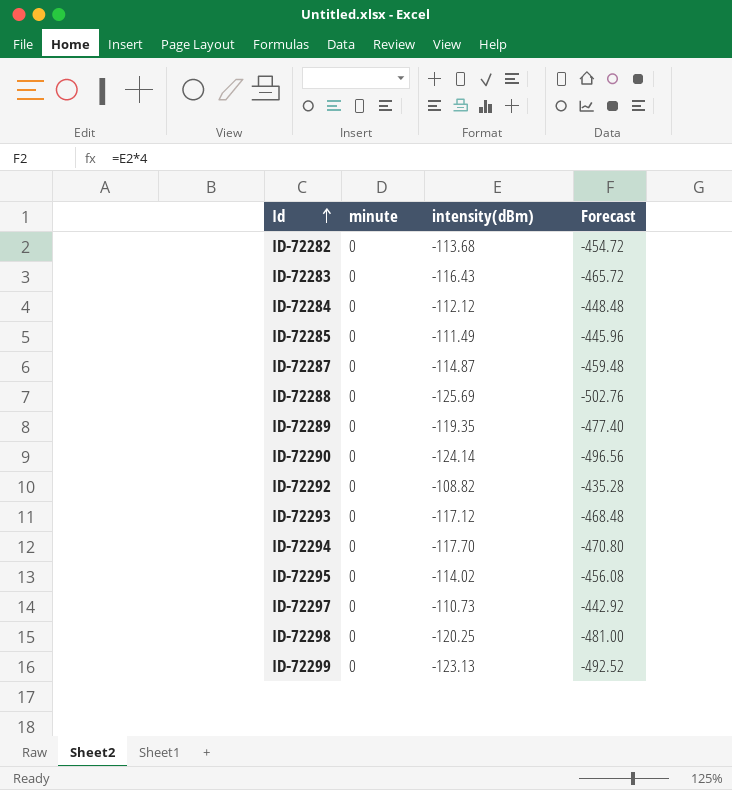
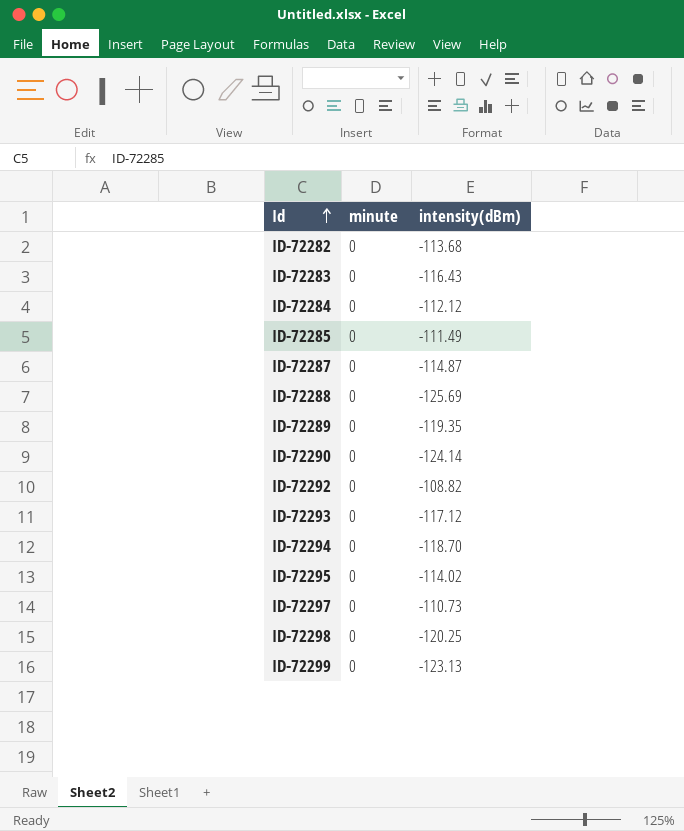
column Forecast | formula: [intensity(dBm)] * 4 -> none
ID-72294 | intensity(dBm): -117.70 -> -118.70

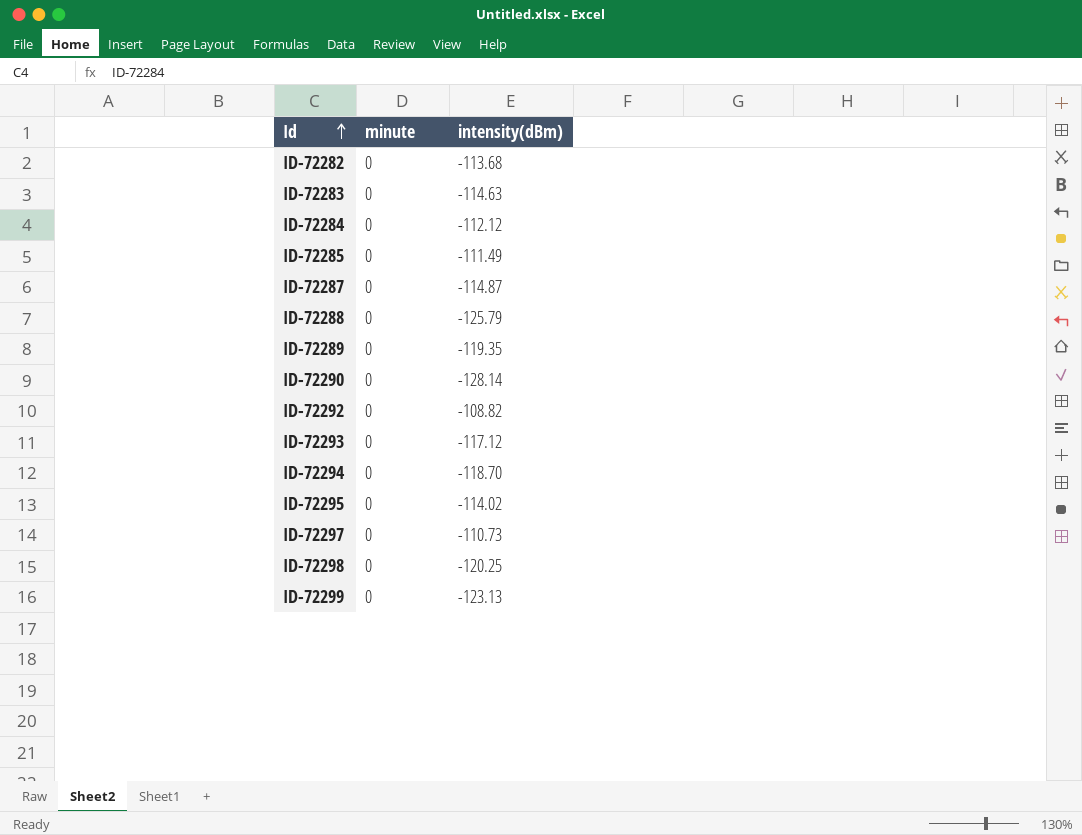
ID-72283 | intensity(dBm): -116.43 -> -114.63
ID-72288 | intensity(dBm): -125.69 -> -125.79
ID-72290 | intensity(dBm): -124.14 -> -128.14

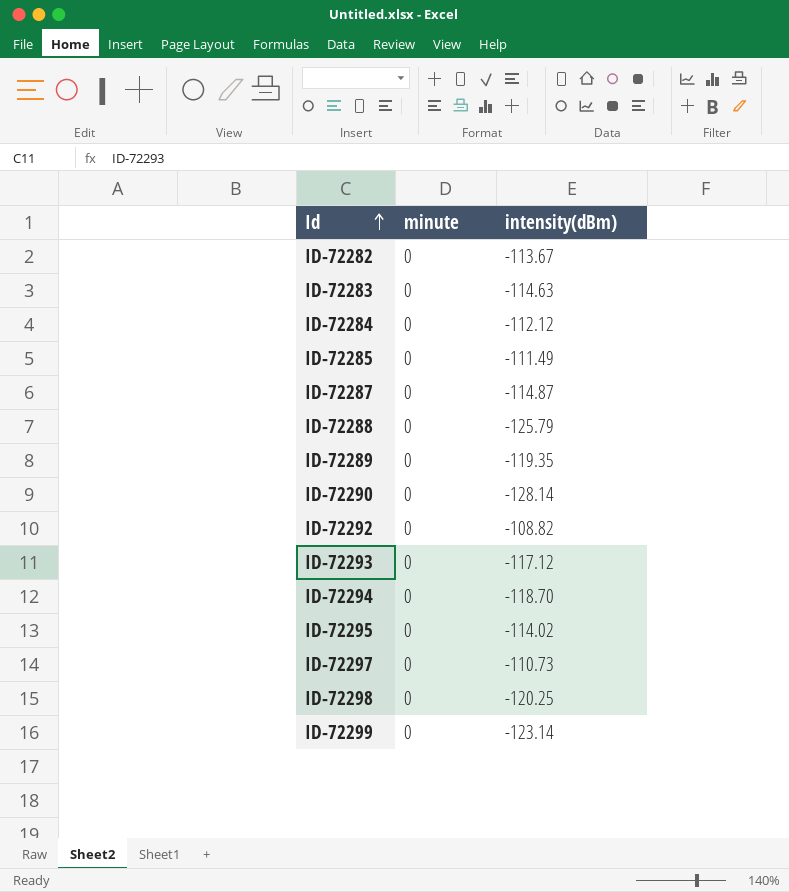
ID-72282 | intensity(dBm): -113.68 -> -113.67
ID-72299 | intensity(dBm): -123.13 -> -123.14

